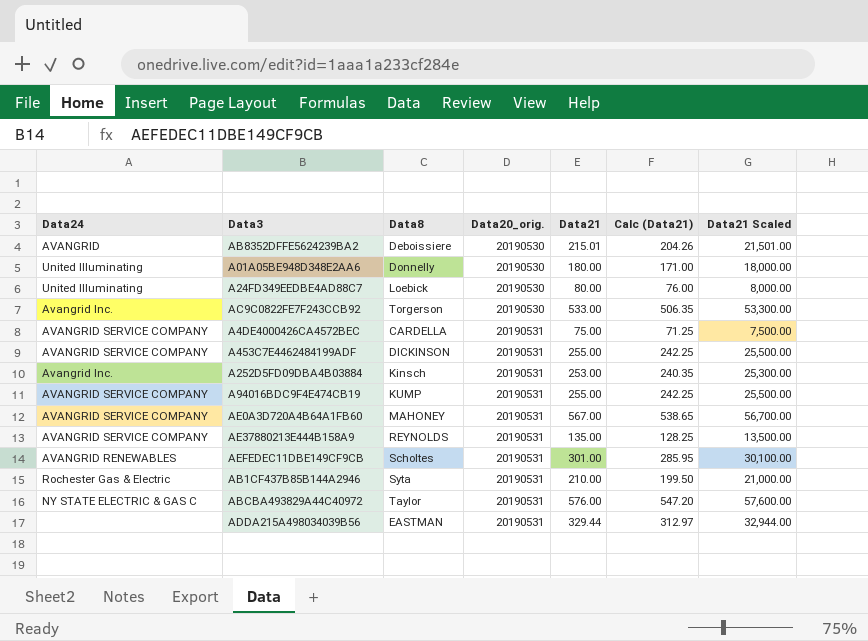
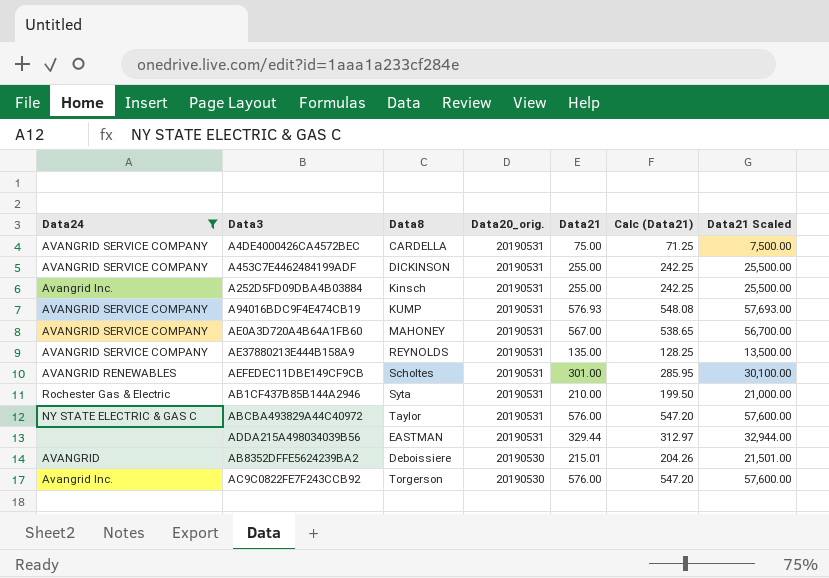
filter: none -> Data24 != United Illuminating
row order: Data20_orig. ascending -> Data20_orig. descending
A252D5FD09DBA4B03884 | Data21: 253.00 -> 255.00
A252D5FD09DBA4B03884 | Calc (Data21): 240.35 -> 242.25
A252D5FD09DBA4B03884 | Data21 Scaled: 25,300.00 -> 25,500.00
A94016BDC9F4E474CB19 | Data21: 255.00 -> 576.93
A94016BDC9F4E474CB19 | Calc (Data21): 242.25 -> 548.08
A94016BDC9F4E474CB19 | Data21 Scaled: 25,500.00 -> 57,693.00
AC9C0822FE7F243CCB92 | Data21: 533.00 -> 576.00
AC9C0822FE7F243CCB92 | Calc (Data21): 506.35 -> 547.20
AC9C0822FE7F243CCB92 | Data21 Scaled: 53,300.00 -> 57,600.00

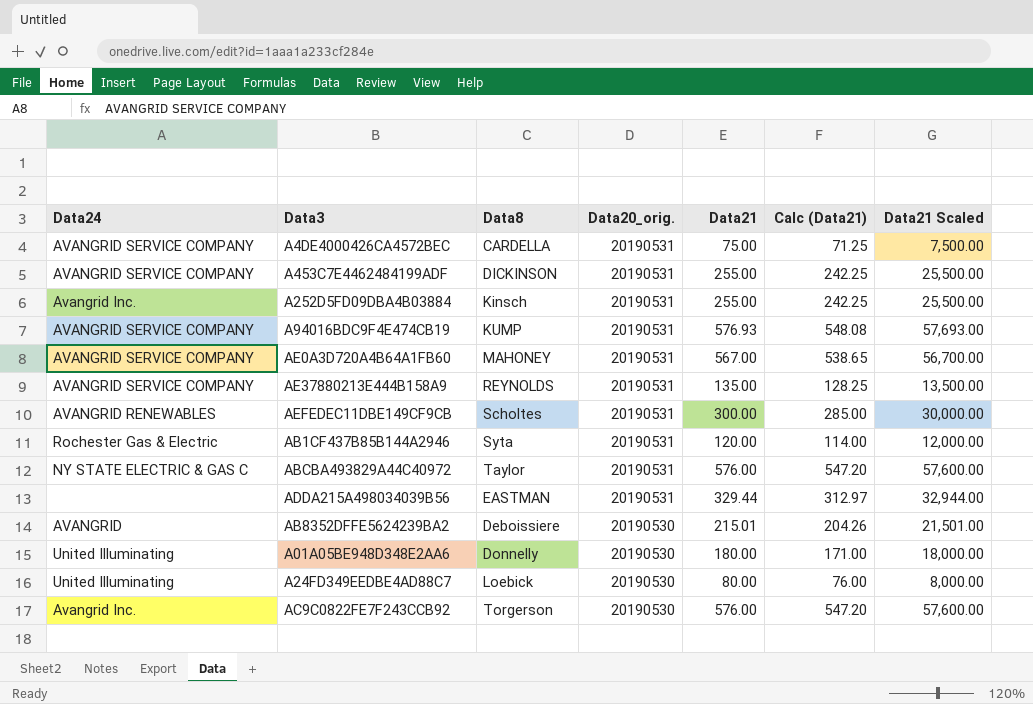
filter: Data24 != United Illuminating -> none
AEFEDEC11DBE149CF9CB | Data21: 301.00 -> 300.00
AEFEDEC11DBE149CF9CB | Calc (Data21): 285.95 -> 285.00
AEFEDEC11DBE149CF9CB | Data21 Scaled: 30,100.00 -> 30,000.00
AB1CF437B85B144A2946 | Data21: 210.00 -> 120.00
AB1CF437B85B144A2946 | Calc (Data21): 199.50 -> 114.00
AB1CF437B85B144A2946 | Data21 Scaled: 21,000.00 -> 12,000.00

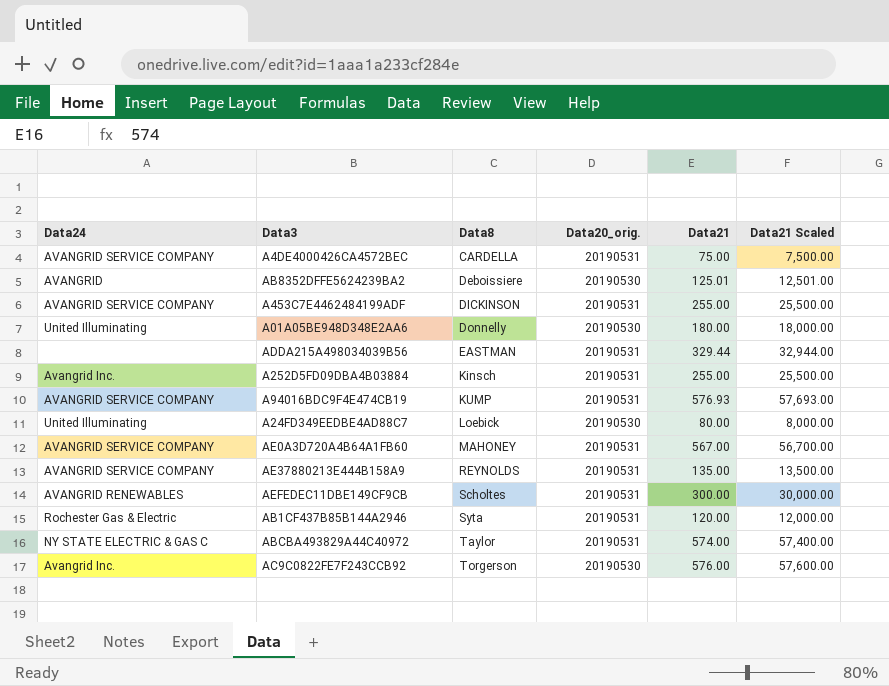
row order: Data20_orig. descending -> Data8 ascending
column Calc (Data21) | formula: [Data21] * 0.95 -> none
AB8352DFFE5624239BA2 | Data21: 215.01 -> 125.01
AB8352DFFE5624239BA2 | Data21 Scaled: 21,501.00 -> 12,501.00
ABCBA493829A44C40972 | Data21: 576.00 -> 574.00
ABCBA493829A44C40972 | Data21 Scaled: 57,600.00 -> 57,400.00

